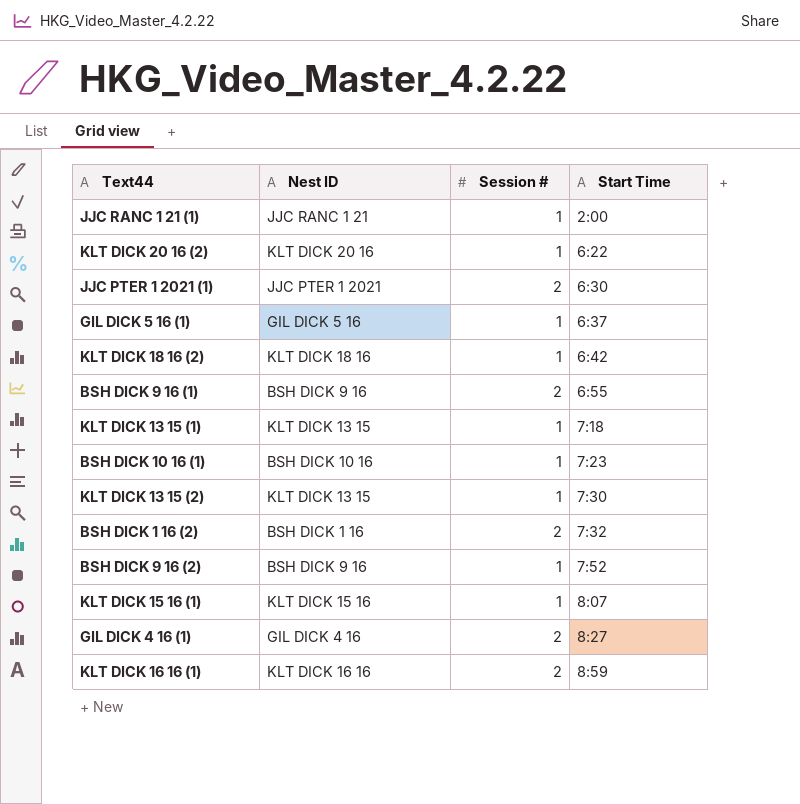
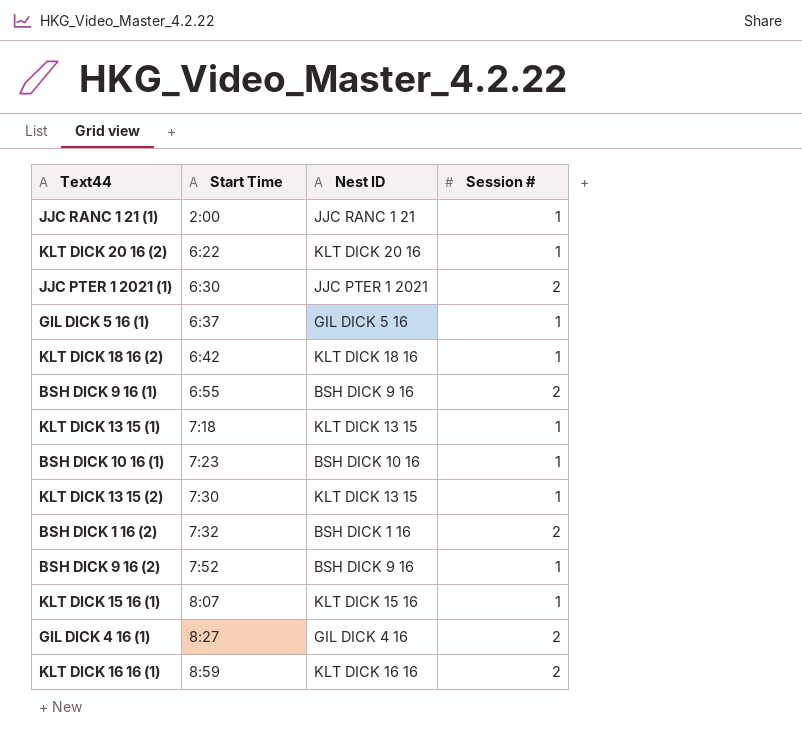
column Start Time | position: 4 -> 2

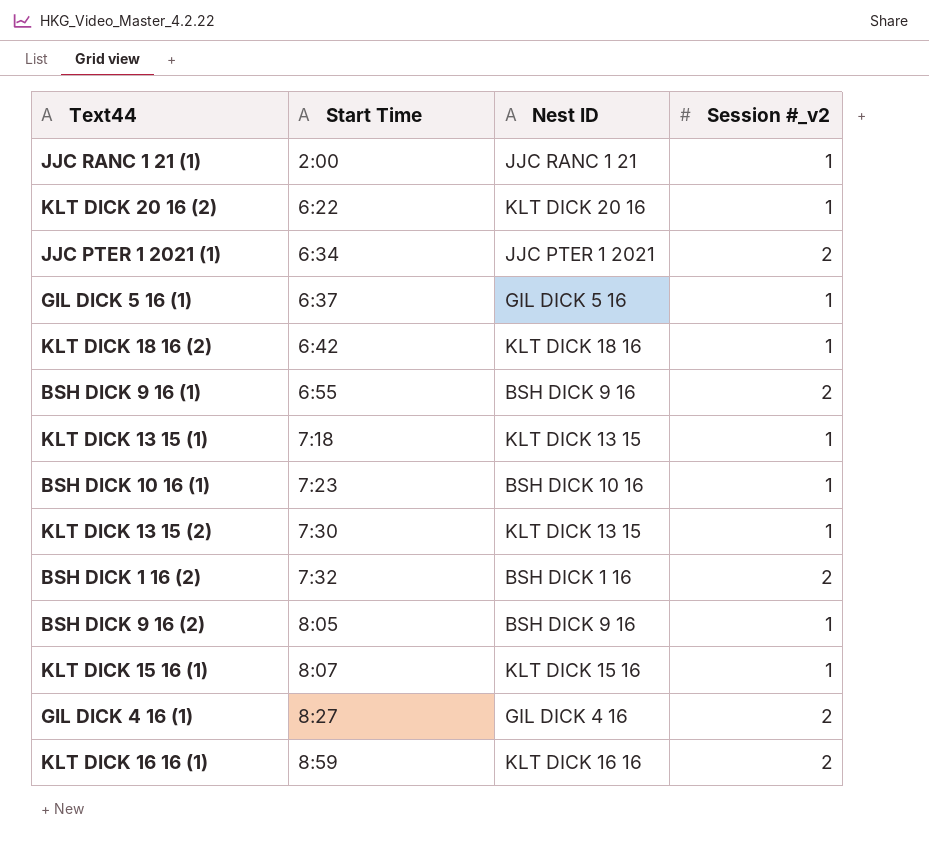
column name: Session # -> Session #_v2
JJC PTER 1 2021 (1) | Start Time: 6:30 -> 6:34
BSH DICK 9 16 (2) | Start Time: 7:52 -> 8:05

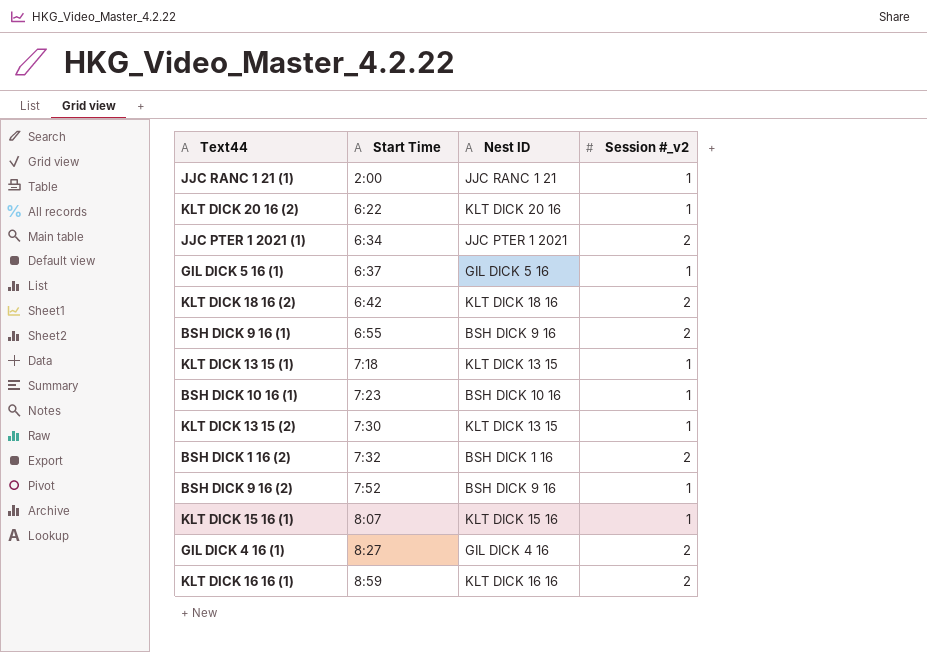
KLT DICK 18 16 (2) | Session #_v2: 1 -> 2
BSH DICK 9 16 (2) | Start Time: 8:05 -> 7:52

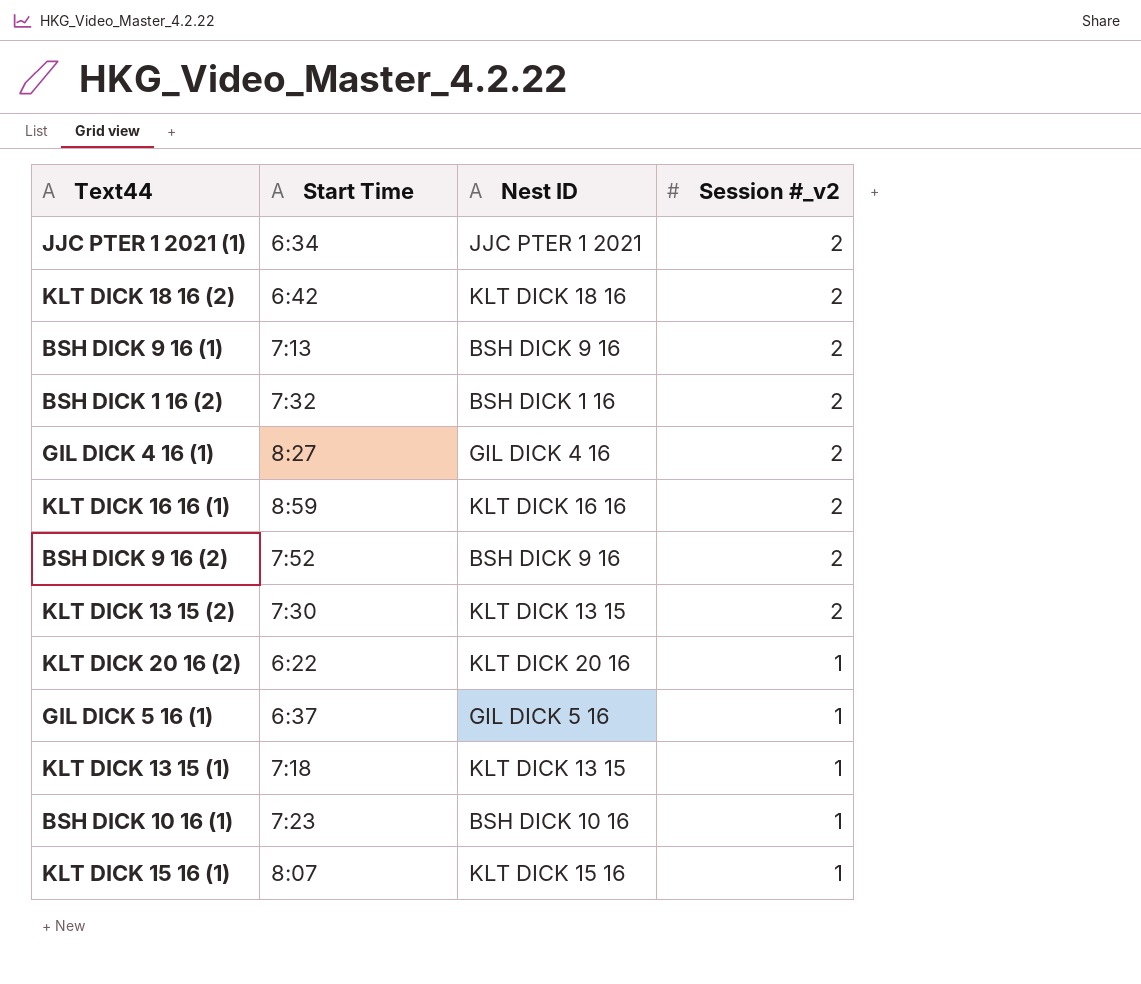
row order: Start Time ascending -> Session #_v2 descending
row JJC RANC 1 21 (1): 2:00 | JJC RANC 1 21 | 1 -> none
BSH DICK 9 16 (1) | Start Time: 6:55 -> 7:13
BSH DICK 9 16 (2) | Session #_v2: 1 -> 2
KLT DICK 13 15 (2) | Session #_v2: 1 -> 2

